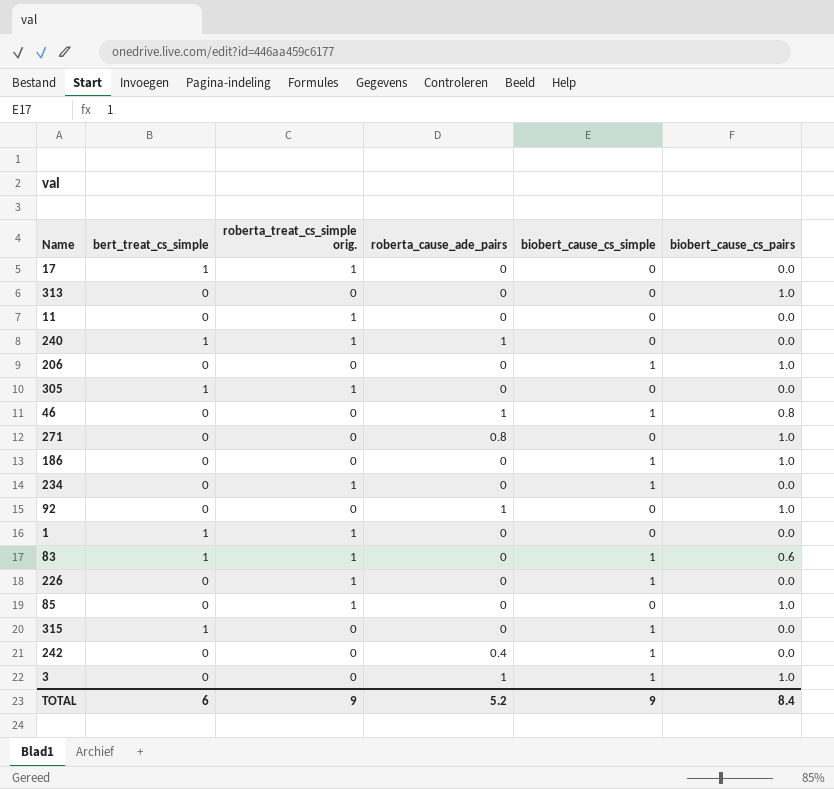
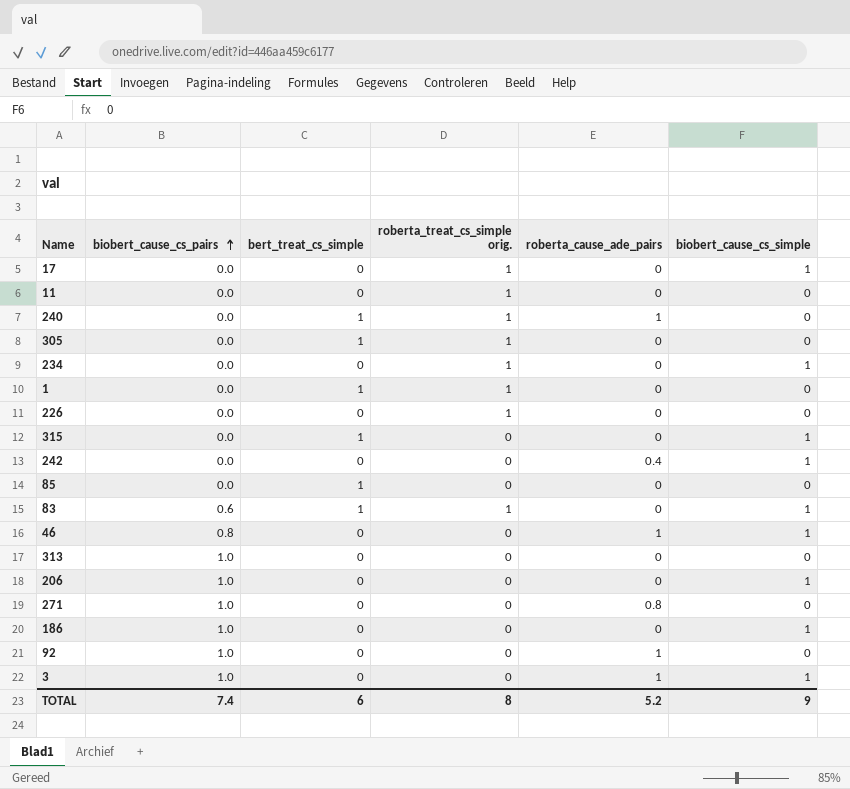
row order: none -> biobert_cause_cs_pairs ascending
column biobert_cause_cs_pairs | position: 6 -> 2
17 | bert_treat_cs_simple: 1 -> 0
17 | biobert_cause_cs_simple: 0 -> 1
226 | biobert_cause_cs_simple: 1 -> 0
85 | biobert_cause_cs_pairs: 1.0 -> 0.0
85 | bert_treat_cs_simple: 0 -> 1
85 | roberta_treat_cs_simple orig.: 1 -> 0
TOTAL | biobert_cause_cs_pairs: 8.4 -> 7.4
TOTAL | roberta_treat_cs_simple orig.: 9 -> 8

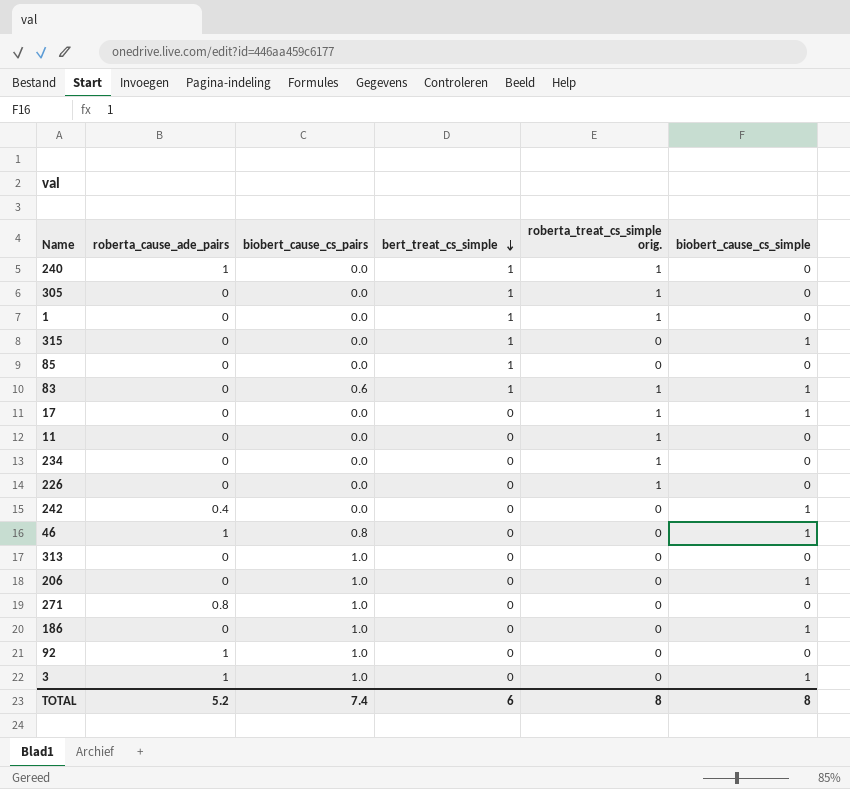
row order: biobert_cause_cs_pairs ascending -> bert_treat_cs_simple descending
column roberta_cause_ade_pairs | position: 5 -> 2
234 | biobert_cause_cs_simple: 1 -> 0
TOTAL | biobert_cause_cs_simple: 9 -> 8

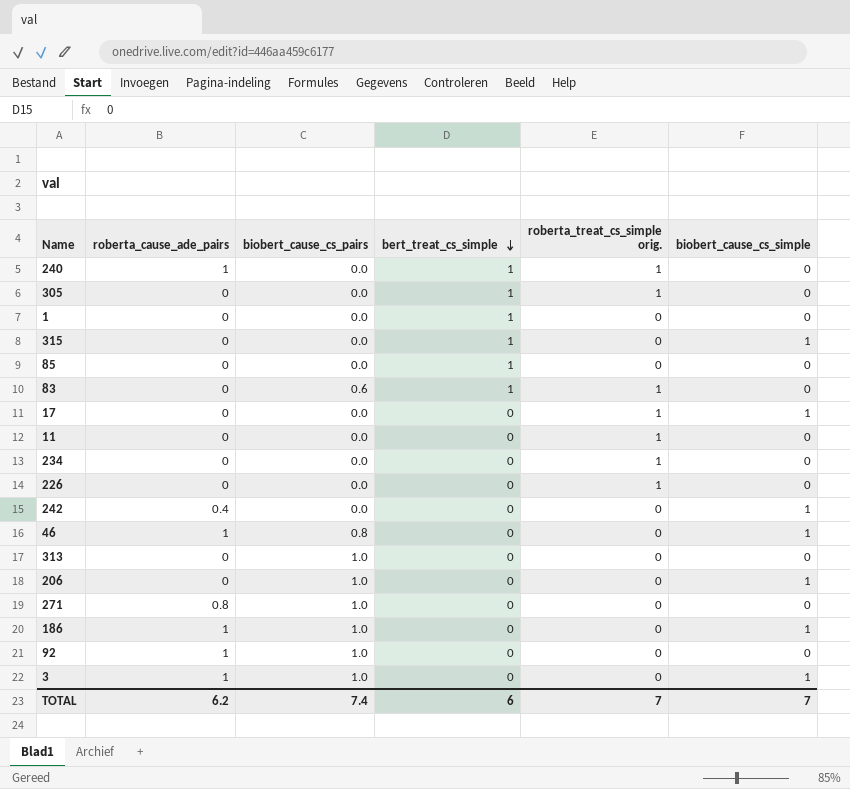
1 | roberta_treat_cs_simple orig.: 1 -> 0
83 | biobert_cause_cs_simple: 1 -> 0
186 | roberta_cause_ade_pairs: 0 -> 1
TOTAL | roberta_cause_ade_pairs: 5.2 -> 6.2
TOTAL | roberta_treat_cs_simple orig.: 8 -> 7
TOTAL | biobert_cause_cs_simple: 8 -> 7

